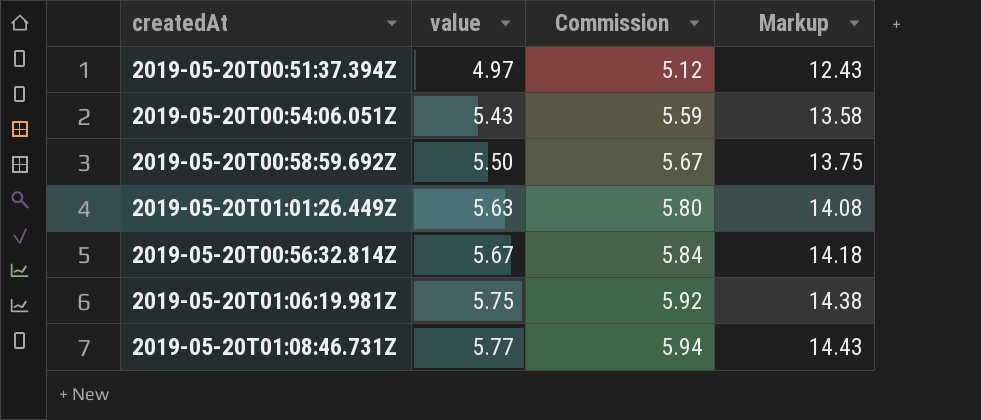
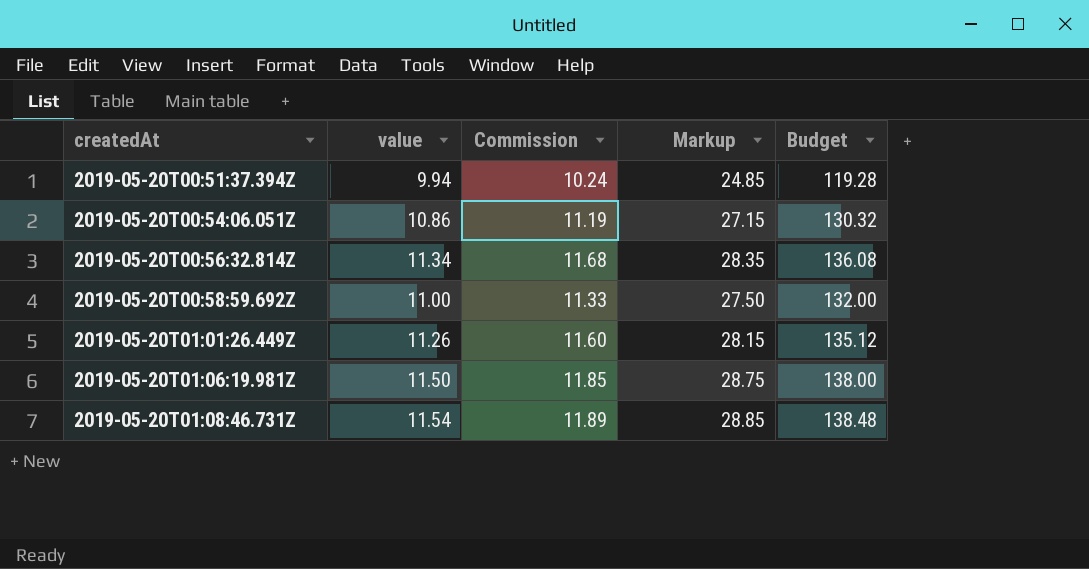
row order: value ascending -> createdAt ascending
column Budget | formula: none -> [value] * 12
2019-05-20T00:51:37.394Z | value: 4.97 -> 9.94
2019-05-20T00:51:37.394Z | Commission: 5.12 -> 10.24
2019-05-20T00:51:37.394Z | Markup: 12.43 -> 24.85
2019-05-20T00:54:06.051Z | value: 5.43 -> 10.86
2019-05-20T00:54:06.051Z | Commission: 5.59 -> 11.19
2019-05-20T00:54:06.051Z | Markup: 13.58 -> 27.15
2019-05-20T00:56:32.814Z | value: 5.67 -> 11.34
2019-05-20T00:56:32.814Z | Commission: 5.84 -> 11.68
2019-05-20T00:56:32.814Z | Markup: 14.18 -> 28.35
2019-05-20T00:58:59.692Z | value: 5.50 -> 11.00
2019-05-20T00:58:59.692Z | Commission: 5.67 -> 11.33
2019-05-20T00:58:59.692Z | Markup: 13.75 -> 27.50
2019-05-20T01:01:26.449Z | value: 5.63 -> 11.26
2019-05-20T01:01:26.449Z | Commission: 5.80 -> 11.60
2019-05-20T01:01:26.449Z | Markup: 14.08 -> 28.15
2019-05-20T01:06:19.981Z | value: 5.75 -> 11.50
2019-05-20T01:06:19.981Z | Commission: 5.92 -> 11.85
2019-05-20T01:06:19.981Z | Markup: 14.38 -> 28.75
2019-05-20T01:08:46.731Z | value: 5.77 -> 11.54
2019-05-20T01:08:46.731Z | Commission: 5.94 -> 11.89
2019-05-20T01:08:46.731Z | Markup: 14.43 -> 28.85

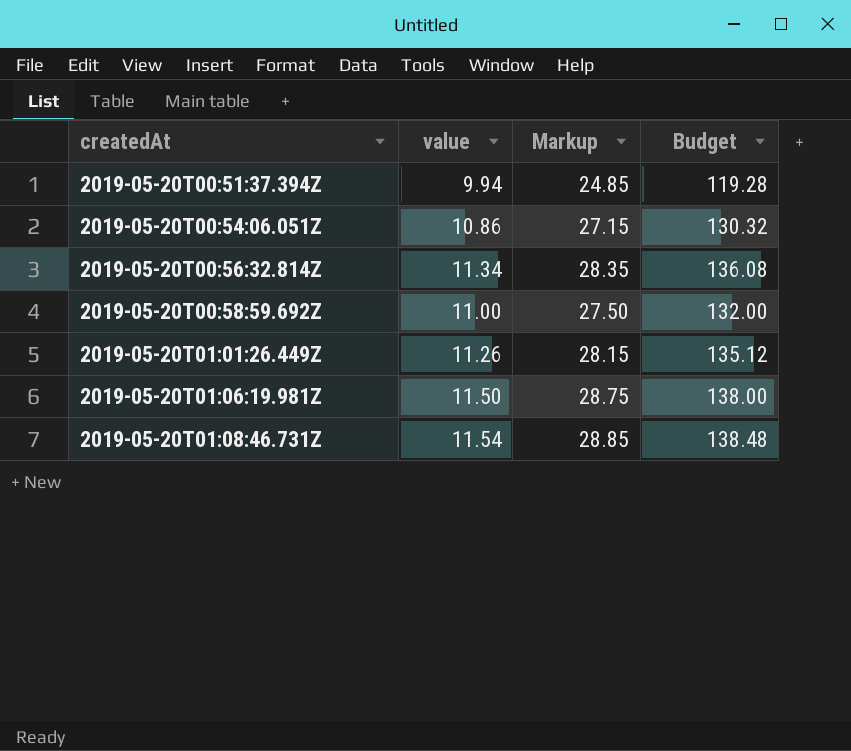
column Commission | formula: [value] * 1.03 -> none

